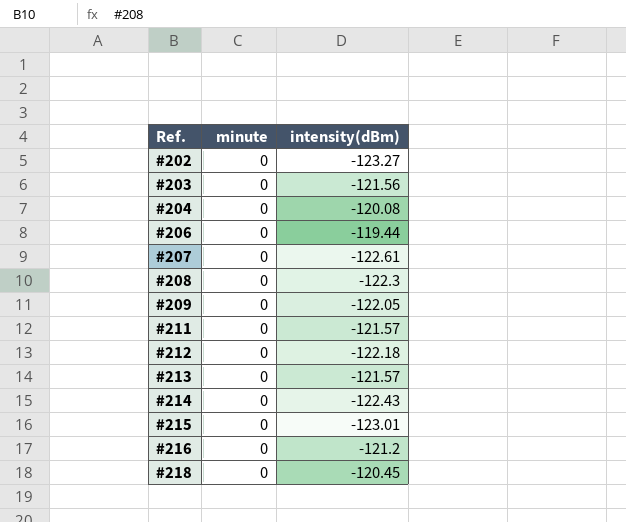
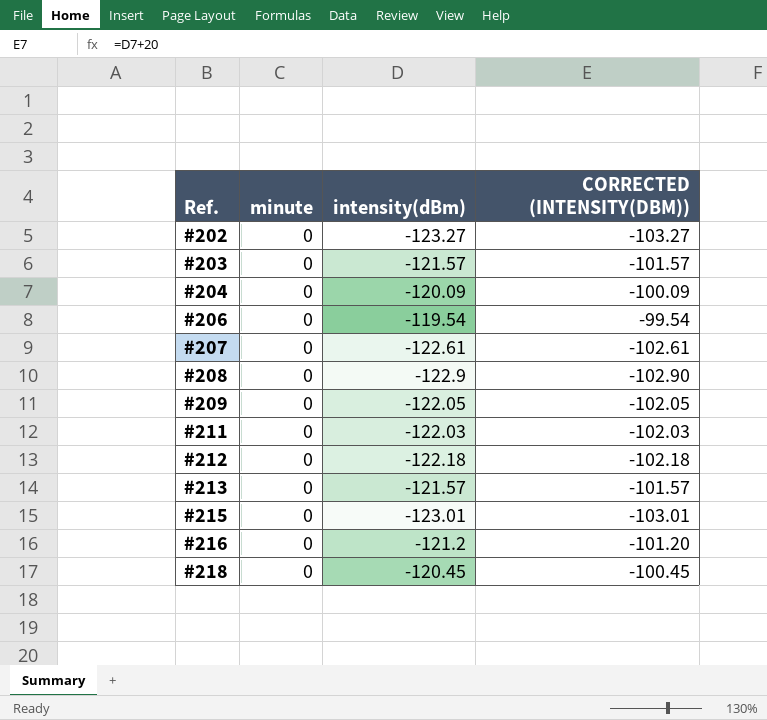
column CORRECTED (INTENSITY(DBM)) | formula: none -> [intensity(dBm)] + 20
row #214: 0 | -122.43 -> none
#203 | intensity(dBm): -121.56 -> -121.57
#204 | intensity(dBm): -120.08 -> -120.09
#206 | intensity(dBm): -119.44 -> -119.54
#208 | intensity(dBm): -122.3 -> -122.9
#211 | intensity(dBm): -121.57 -> -122.03

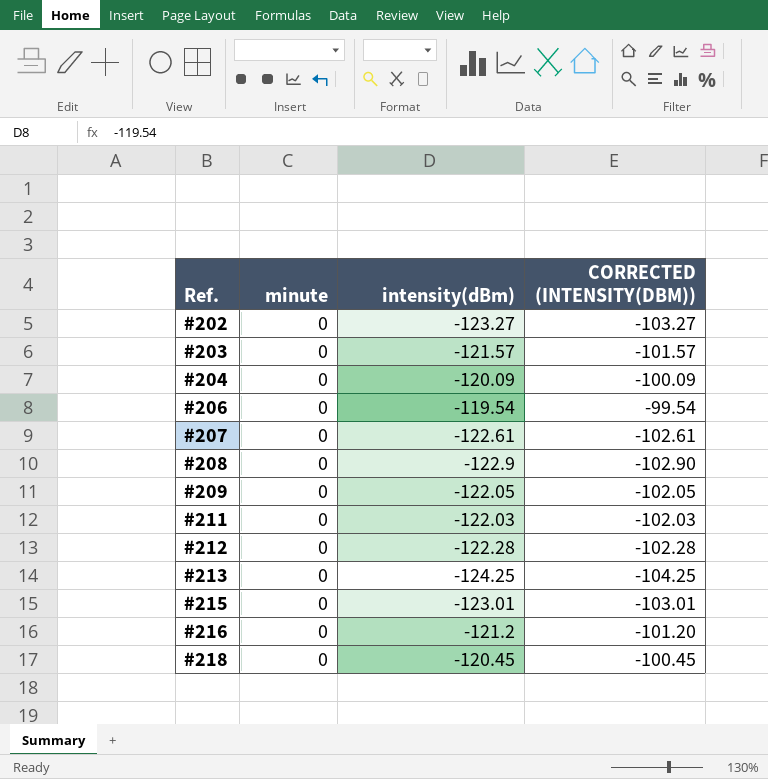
#212 | intensity(dBm): -122.18 -> -122.28
#212 | CORRECTED (INTENSITY(DBM)): -102.18 -> -102.28
#213 | intensity(dBm): -121.57 -> -124.25
#213 | CORRECTED (INTENSITY(DBM)): -101.57 -> -104.25

